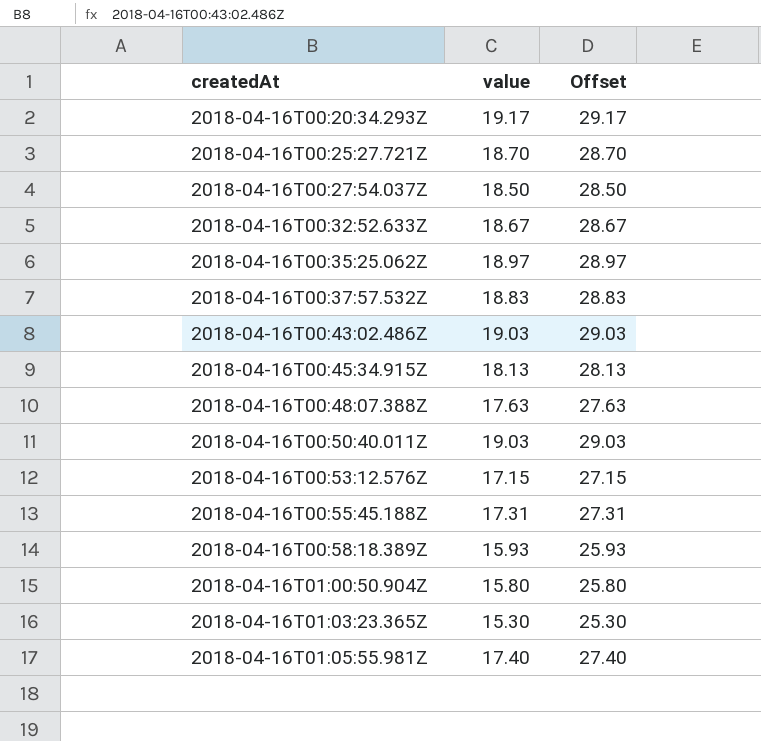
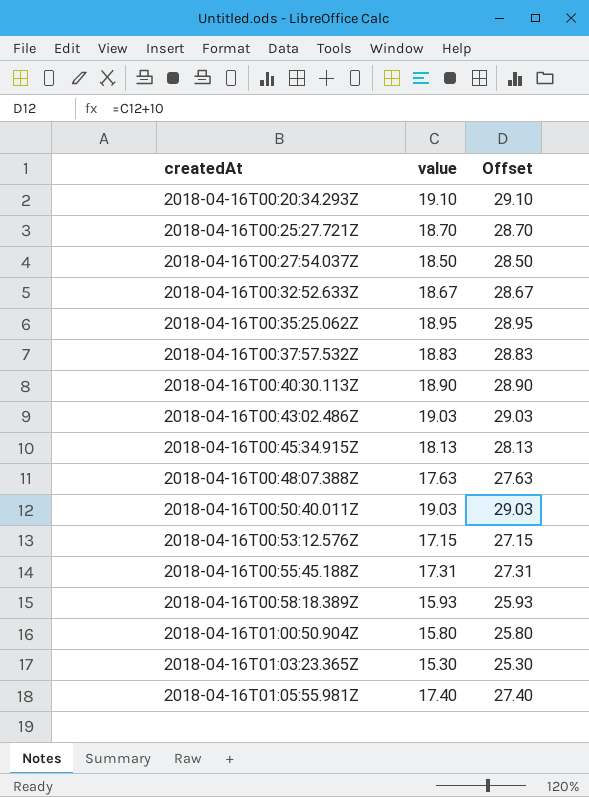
2018-04-16T00:20:34.293Z | value: 19.17 -> 19.10
2018-04-16T00:20:34.293Z | Offset: 29.17 -> 29.10
2018-04-16T00:35:25.062Z | value: 18.97 -> 18.95
2018-04-16T00:35:25.062Z | Offset: 28.97 -> 28.95
row 2018-04-16T00:40:30.113Z: none -> 18.90 | 28.90

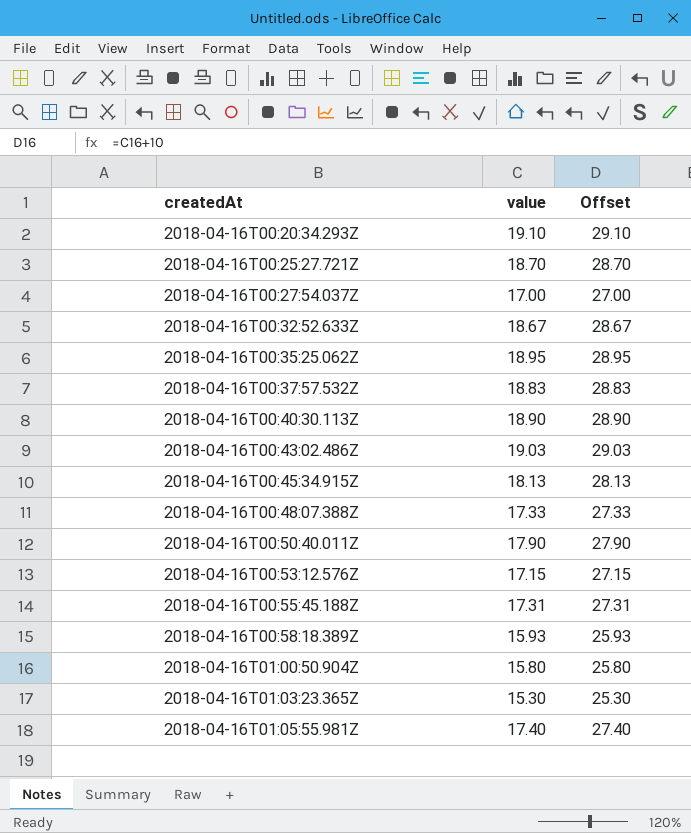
2018-04-16T00:27:54.037Z | value: 18.50 -> 17.00
2018-04-16T00:27:54.037Z | Offset: 28.50 -> 27.00
2018-04-16T00:48:07.388Z | value: 17.63 -> 17.33
2018-04-16T00:48:07.388Z | Offset: 27.63 -> 27.33
2018-04-16T00:50:40.011Z | value: 19.03 -> 17.90
2018-04-16T00:50:40.011Z | Offset: 29.03 -> 27.90

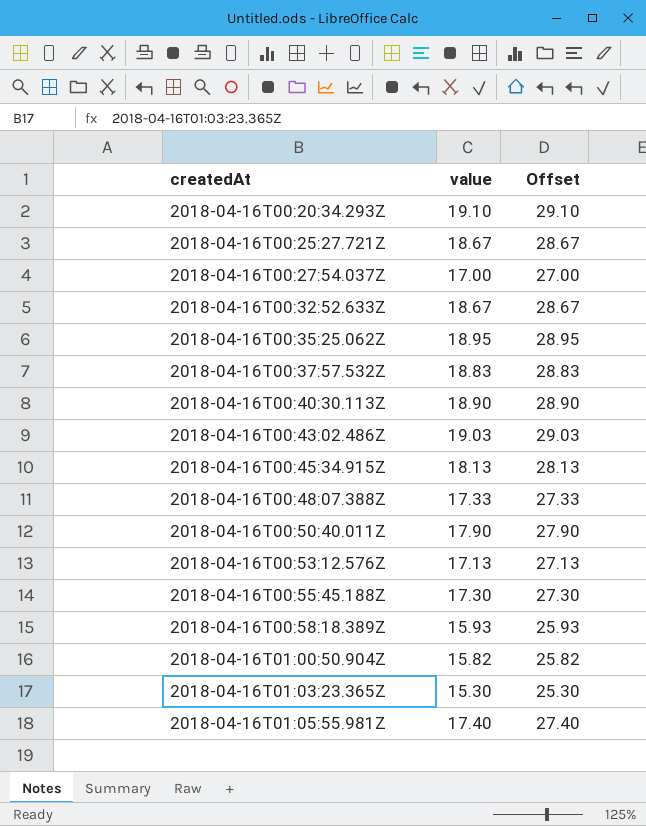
2018-04-16T00:25:27.721Z | value: 18.70 -> 18.67
2018-04-16T00:25:27.721Z | Offset: 28.70 -> 28.67
2018-04-16T00:53:12.576Z | value: 17.15 -> 17.13
2018-04-16T00:53:12.576Z | Offset: 27.15 -> 27.13
2018-04-16T00:55:45.188Z | value: 17.31 -> 17.30
2018-04-16T00:55:45.188Z | Offset: 27.31 -> 27.30
2018-04-16T01:00:50.904Z | value: 15.80 -> 15.82
2018-04-16T01:00:50.904Z | Offset: 25.80 -> 25.82

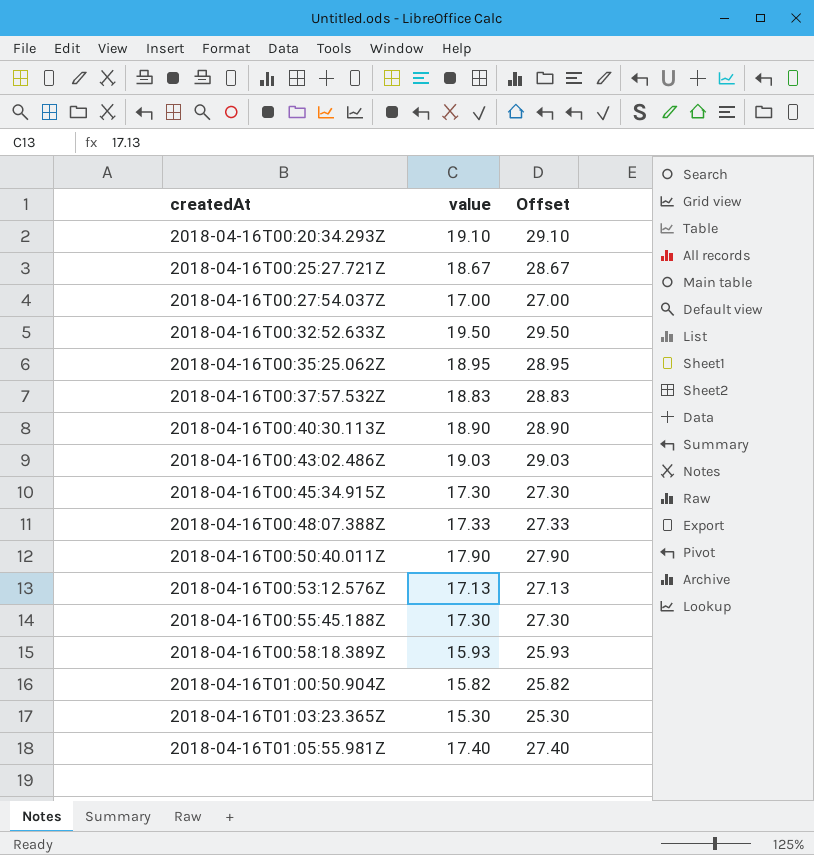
2018-04-16T00:32:52.633Z | value: 18.67 -> 19.50
2018-04-16T00:32:52.633Z | Offset: 28.67 -> 29.50
2018-04-16T00:45:34.915Z | value: 18.13 -> 17.30
2018-04-16T00:45:34.915Z | Offset: 28.13 -> 27.30

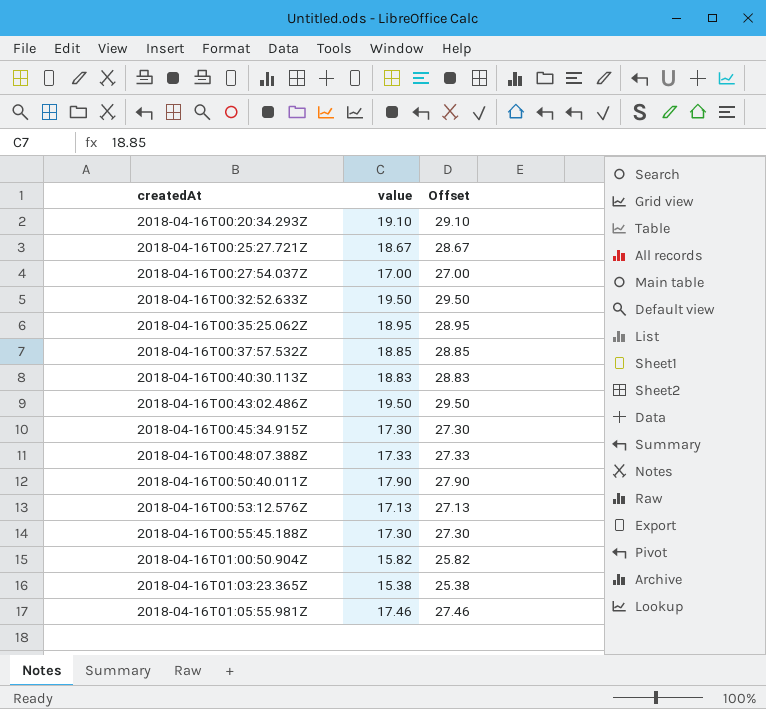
row 2018-04-16T00:58:18.389Z: 15.93 | 25.93 -> none
2018-04-16T00:37:57.532Z | value: 18.83 -> 18.85
2018-04-16T00:37:57.532Z | Offset: 28.83 -> 28.85
2018-04-16T00:40:30.113Z | value: 18.90 -> 18.83
2018-04-16T00:40:30.113Z | Offset: 28.90 -> 28.83
2018-04-16T00:43:02.486Z | value: 19.03 -> 19.50
2018-04-16T00:43:02.486Z | Offset: 29.03 -> 29.50
2018-04-16T01:03:23.365Z | value: 15.30 -> 15.38
2018-04-16T01:03:23.365Z | Offset: 25.30 -> 25.38
2018-04-16T01:05:55.981Z | value: 17.40 -> 17.46
2018-04-16T01:05:55.981Z | Offset: 27.40 -> 27.46

